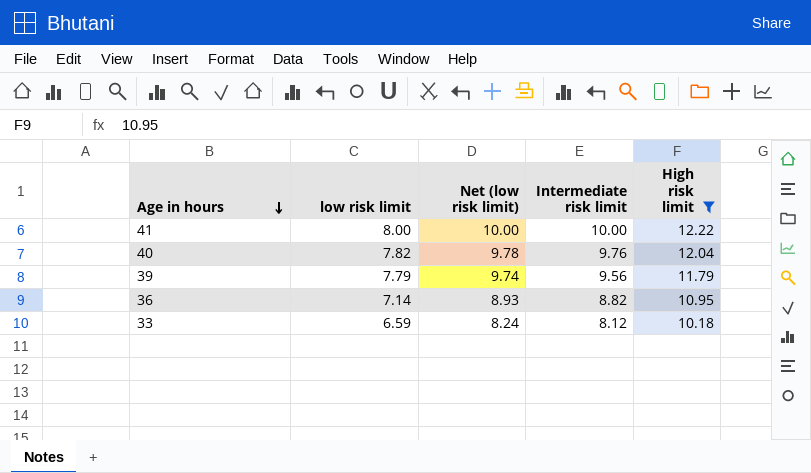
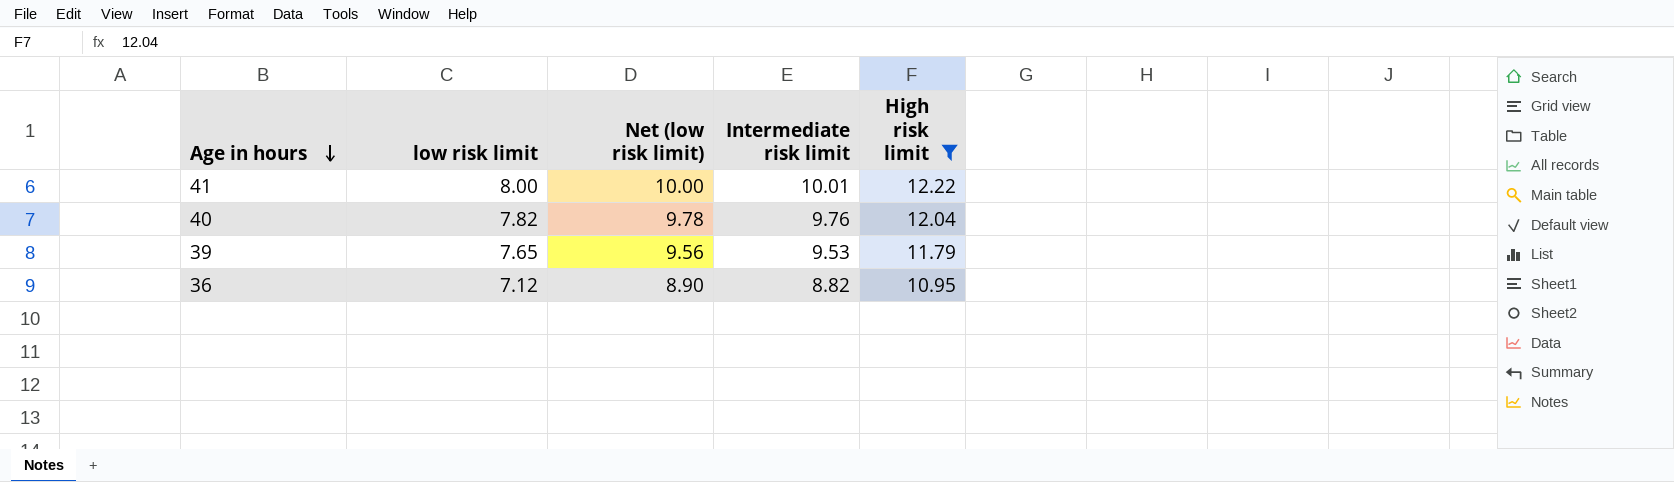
row 33: 6.59 | 8.24 | 8.12 | 10.18 -> none
41 | Intermediate risk limit: 10.00 -> 10.01
39 | low risk limit: 7.79 -> 7.65
39 | Net (low risk limit): 9.74 -> 9.56
39 | Intermediate risk limit: 9.56 -> 9.53
36 | low risk limit: 7.14 -> 7.12
36 | Net (low risk limit): 8.93 -> 8.90

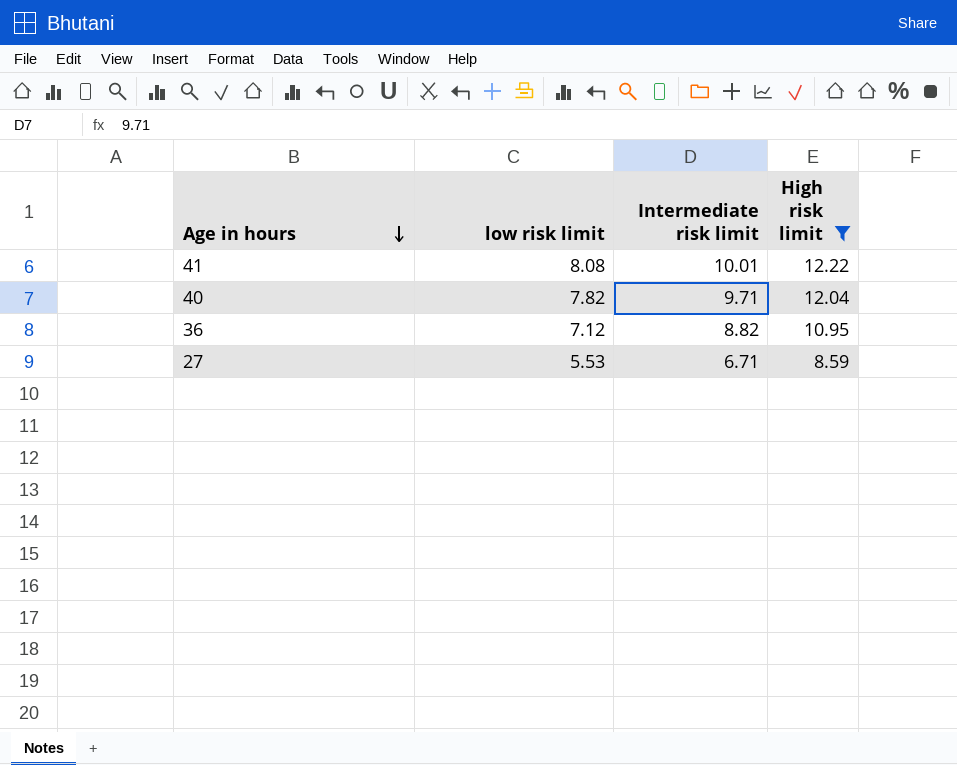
column Net (low risk limit) | formula: [low risk limit] * 1.25 -> none
row 39: 7.65 | 9.56 | 9.53 | 11.79 -> none
41 | low risk limit: 8.00 -> 8.08
40 | Intermediate risk limit: 9.76 -> 9.71
row 27: none -> 5.53 | 6.71 | 8.59

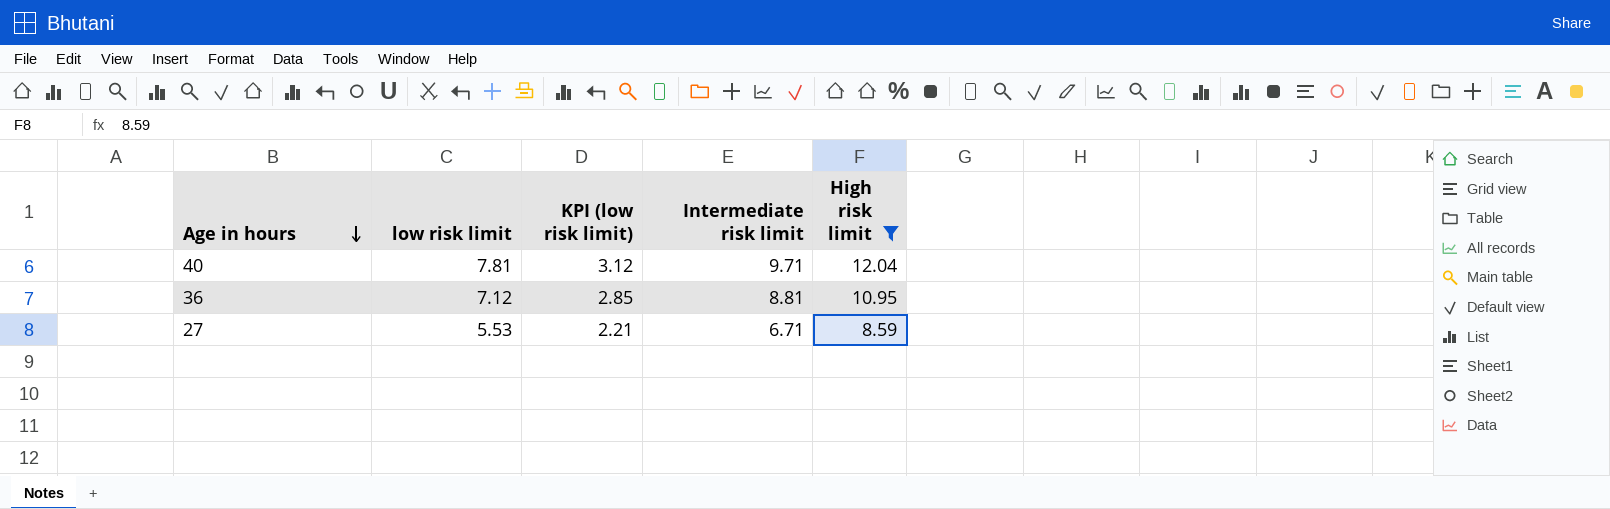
column KPI (low risk limit) | formula: none -> [low risk limit] * 0.4
row 41: 8.08 | 10.01 | 12.22 -> none
40 | low risk limit: 7.82 -> 7.81
36 | Intermediate risk limit: 8.82 -> 8.81

